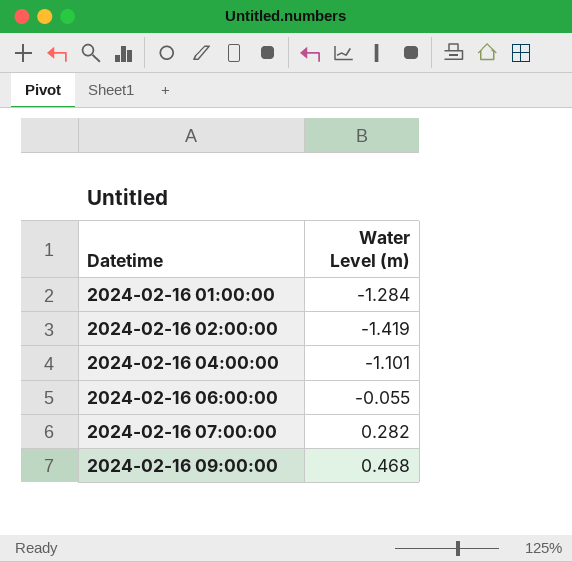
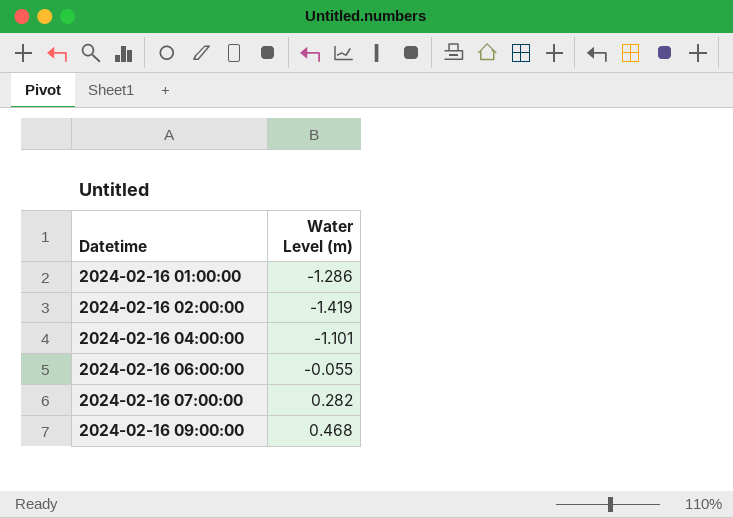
2024-02-16 01:00:00 | Water Level (m): -1.284 -> -1.286

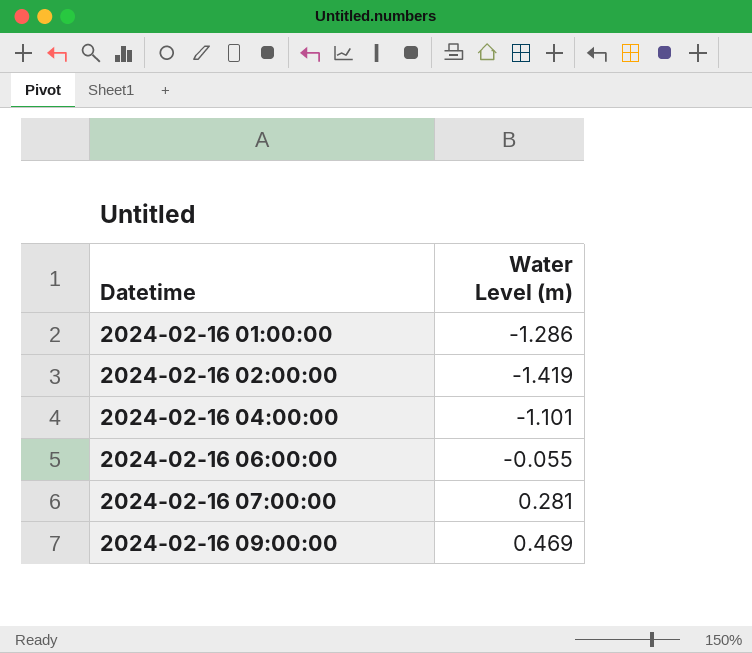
2024-02-16 07:00:00 | Water Level (m): 0.282 -> 0.281
2024-02-16 09:00:00 | Water Level (m): 0.468 -> 0.469

